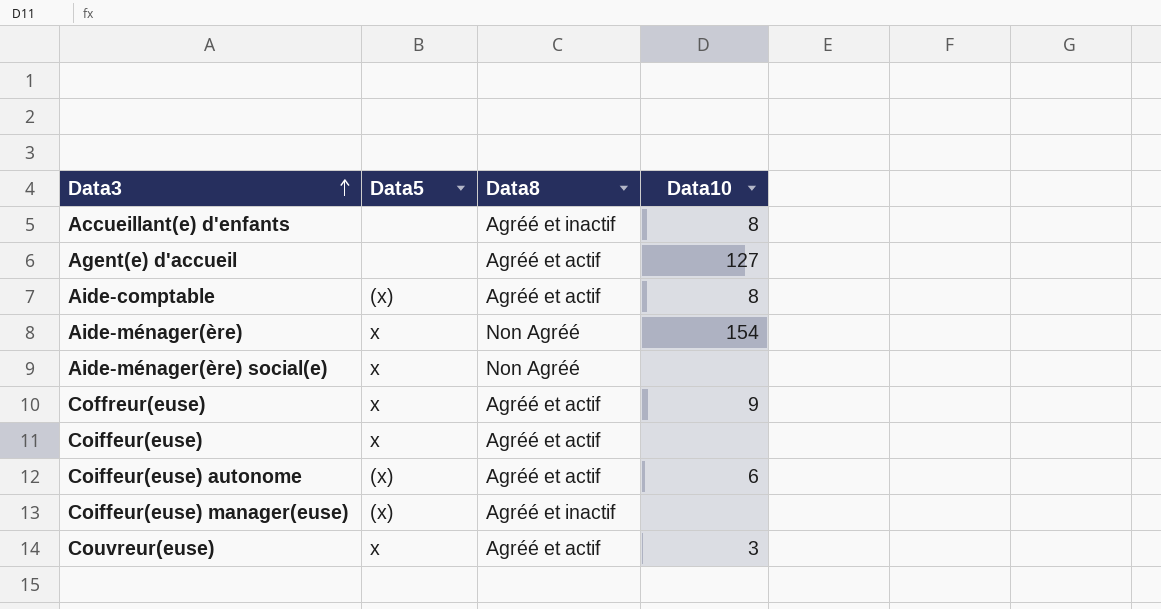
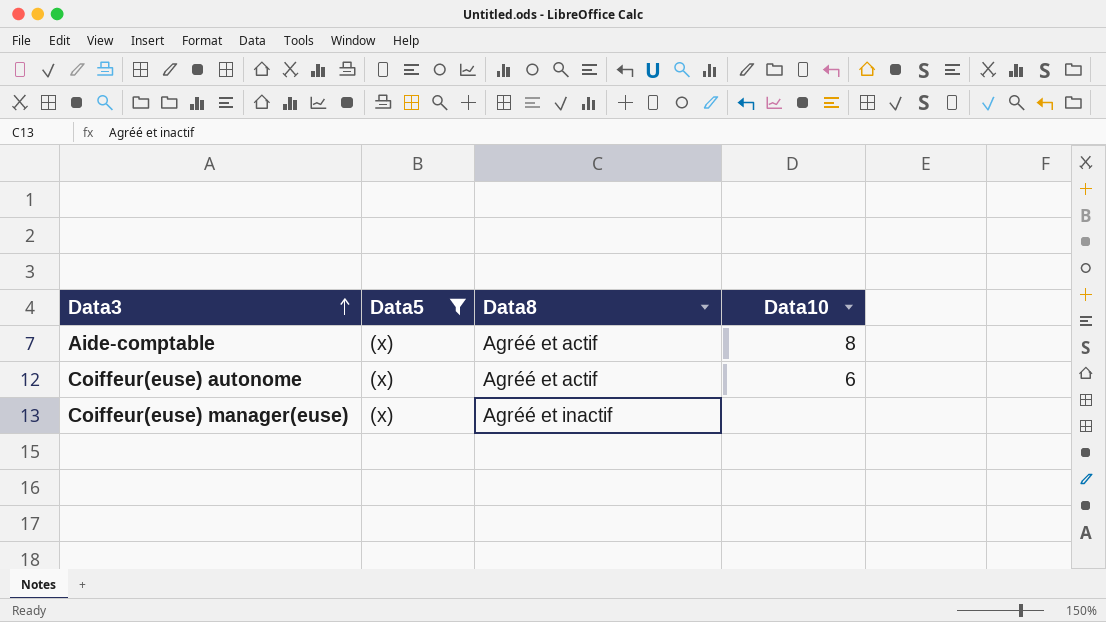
filter: none -> Data5 = (x)

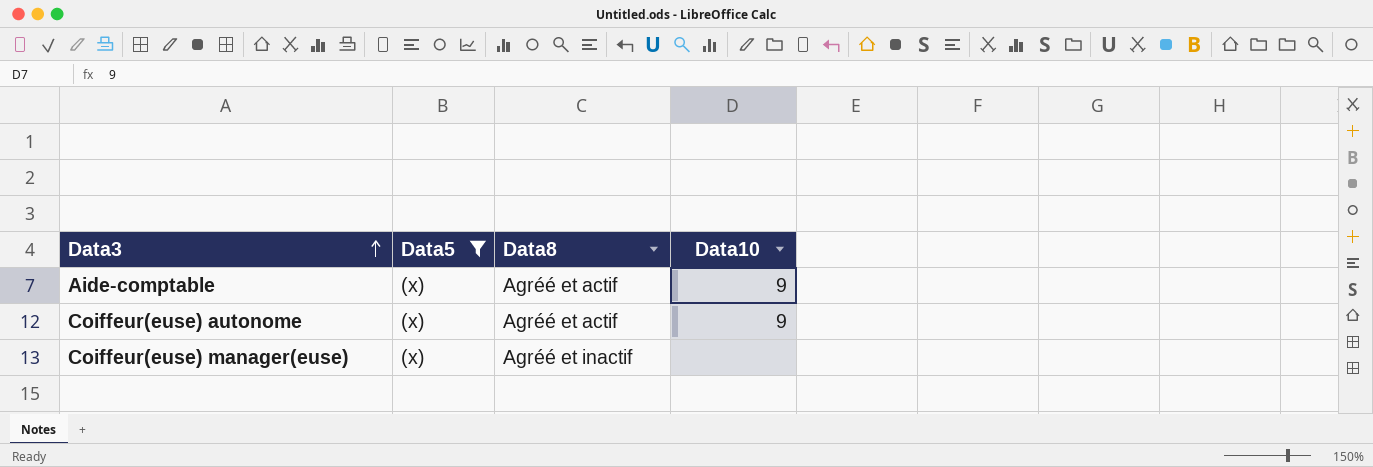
Aide-comptable | Data10: 8 -> 9
Coiffeur(euse) autonome | Data10: 6 -> 9

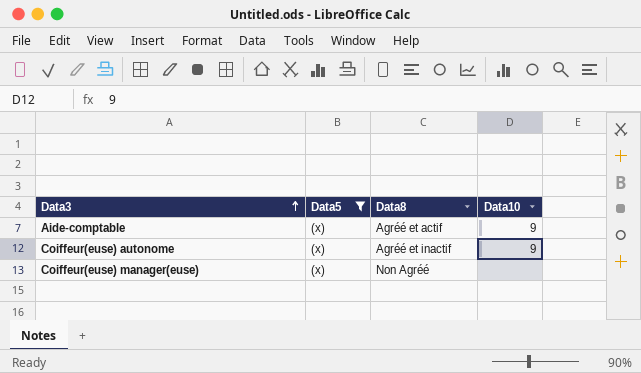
Coiffeur(euse) autonome | Data8: Agréé et actif -> Agréé et inactif
Coiffeur(euse) manager(euse) | Data8: Agréé et inactif -> Non Agréé

